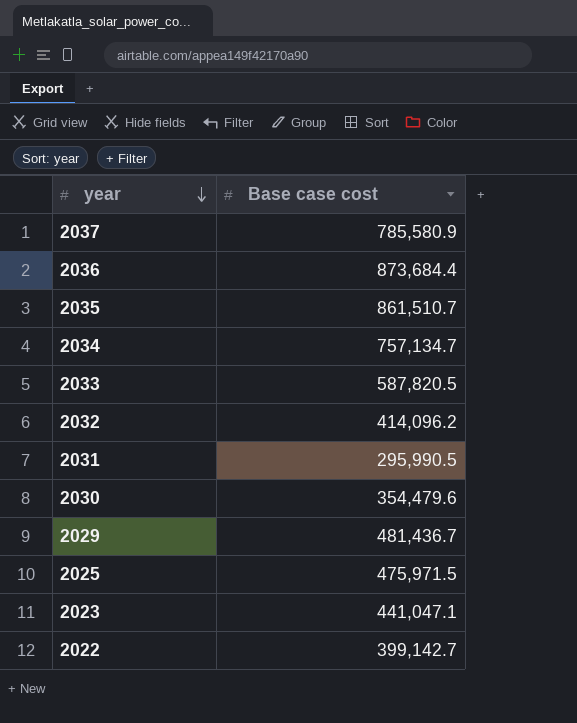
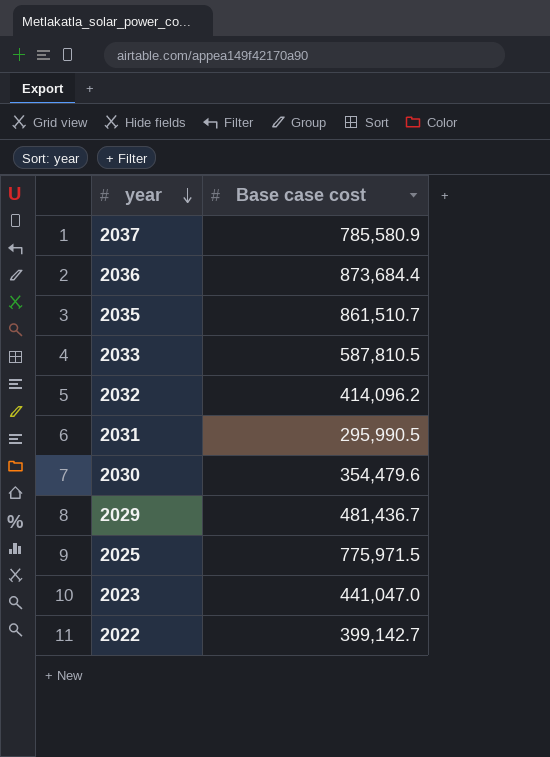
row 2034: 757,134.7 -> none
2033 | Base case cost: 587,820.5 -> 587,810.5
2025 | Base case cost: 475,971.5 -> 775,971.5
2023 | Base case cost: 441,047.1 -> 441,047.0

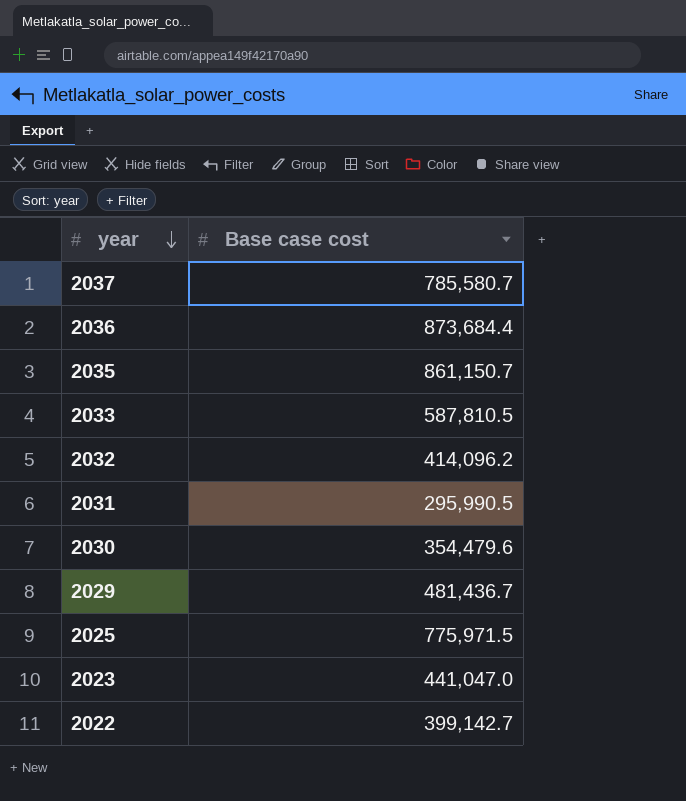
2037 | Base case cost: 785,580.9 -> 785,580.7
2035 | Base case cost: 861,510.7 -> 861,150.7

